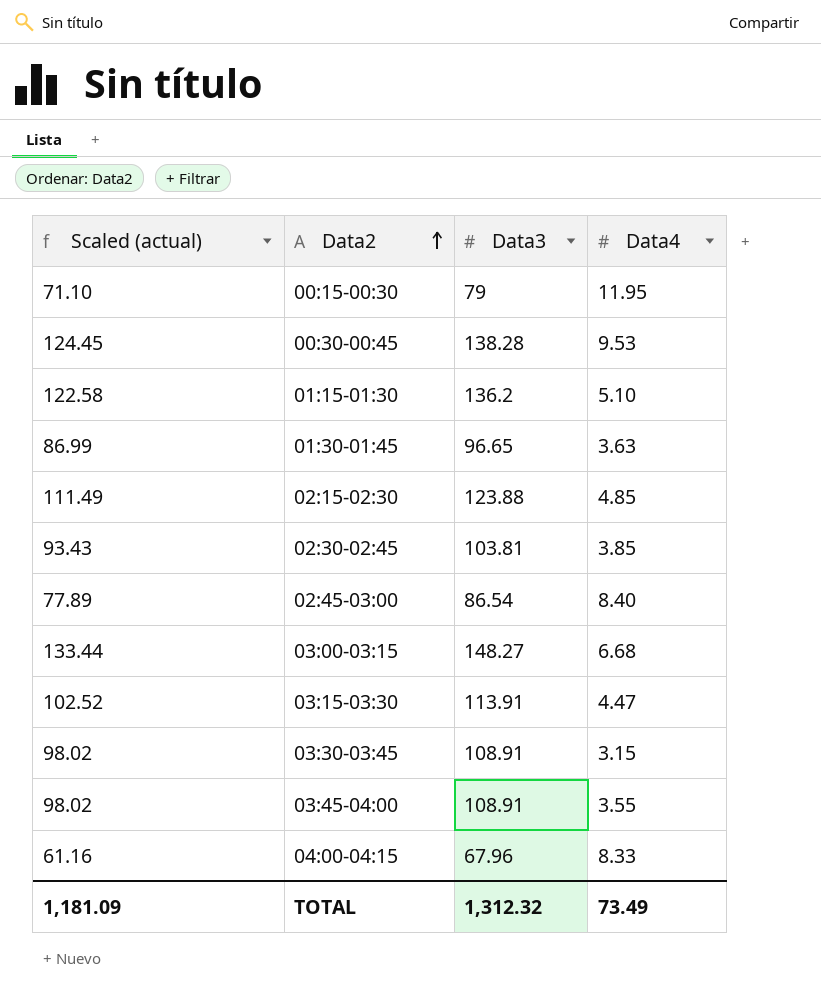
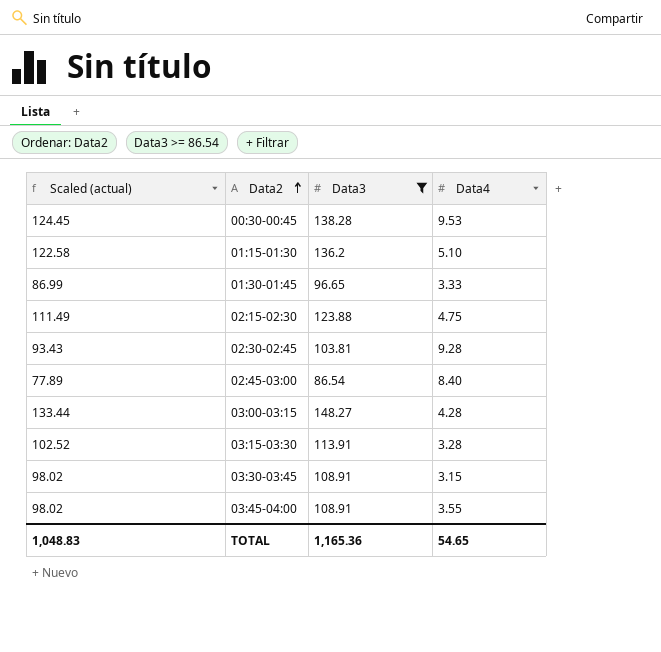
filter: none -> Data3 >= 86.54
01:30-01:45 | Data4: 3.63 -> 3.33
02:15-02:30 | Data4: 4.85 -> 4.75
02:30-02:45 | Data4: 3.85 -> 9.28
03:00-03:15 | Data4: 6.68 -> 4.28
03:15-03:30 | Data4: 4.47 -> 3.28
TOTAL | Scaled (actual): 1,181.09 -> 1,048.83
TOTAL | Data3: 1,312.32 -> 1,165.36
TOTAL | Data4: 73.49 -> 54.65

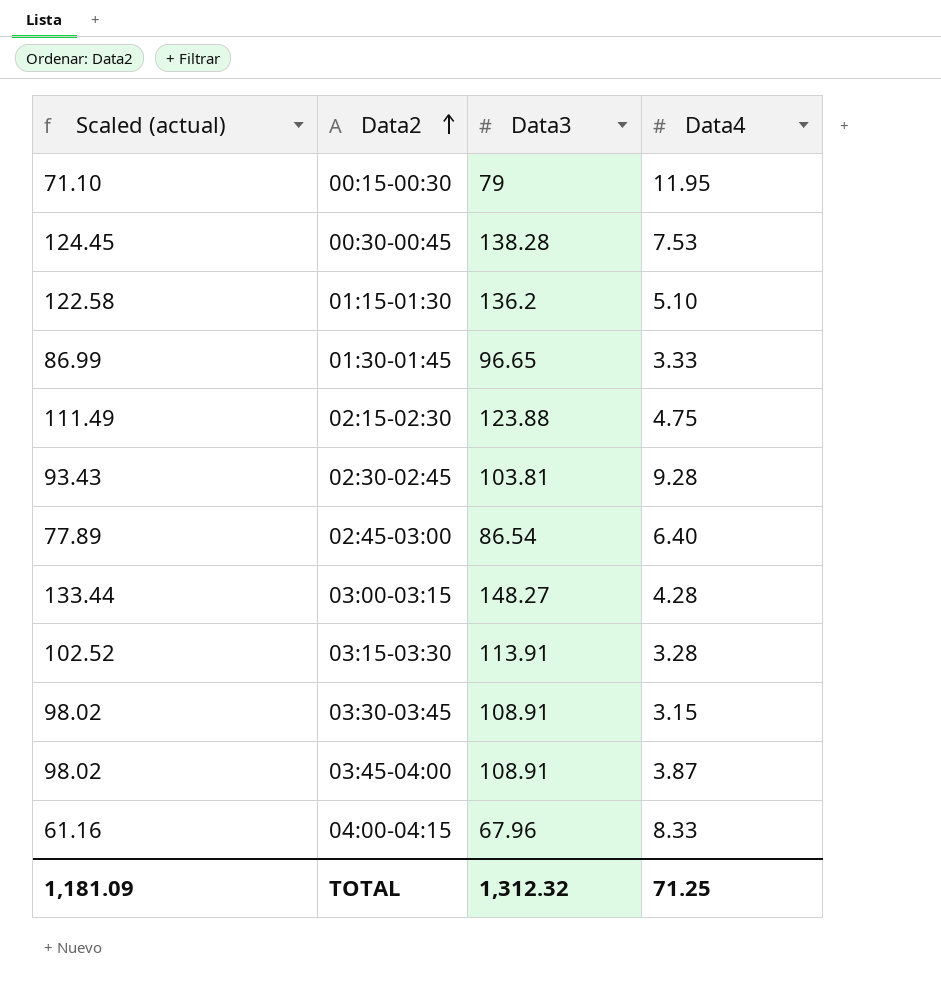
filter: Data3 >= 86.54 -> none
00:30-00:45 | Data4: 9.53 -> 7.53
02:45-03:00 | Data4: 8.40 -> 6.40
03:45-04:00 | Data4: 3.55 -> 3.87
TOTAL | Scaled (actual): 1,048.83 -> 1,181.09
TOTAL | Data3: 1,165.36 -> 1,312.32
TOTAL | Data4: 54.65 -> 71.25

